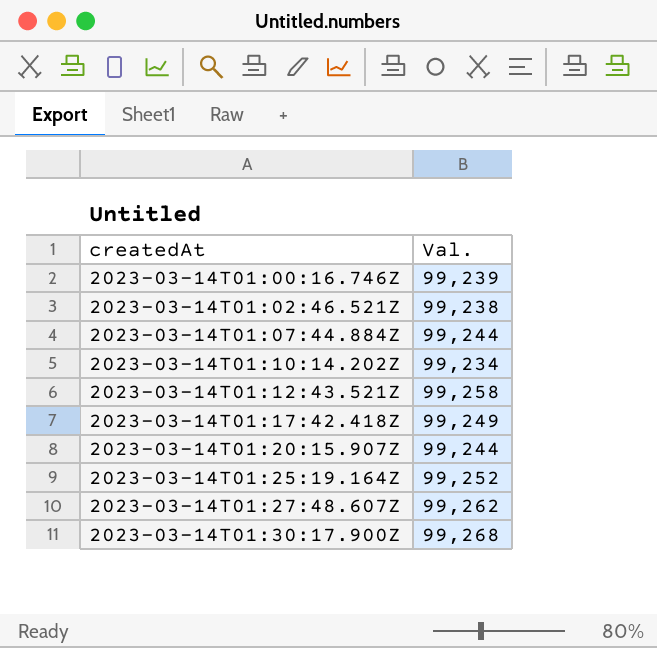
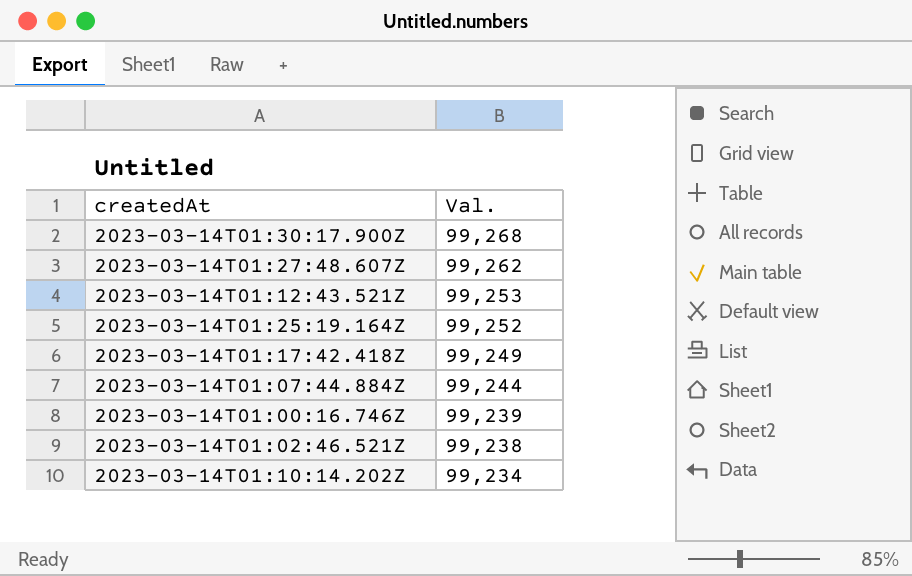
row order: createdAt ascending -> Val. descending
row 2023-03-14T01:20:15.907Z: 99,244 -> none
2023-03-14T01:12:43.521Z | Val.: 99,258 -> 99,253

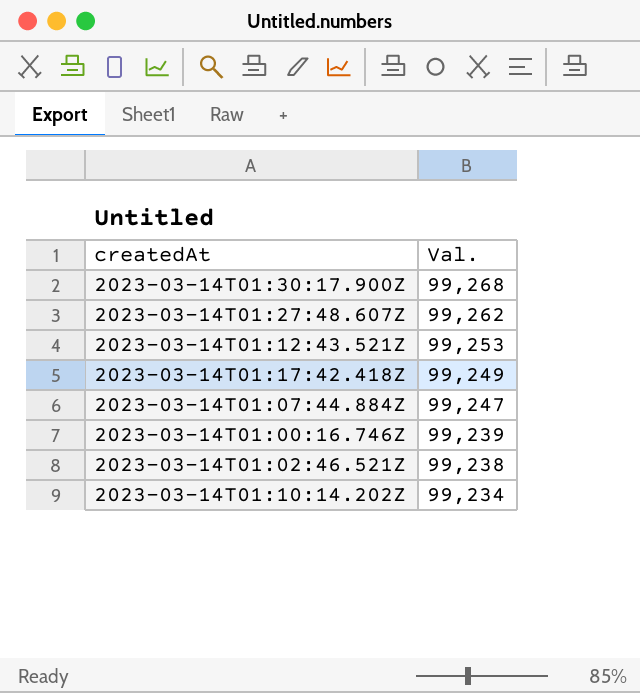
row 2023-03-14T01:25:19.164Z: 99,252 -> none
2023-03-14T01:07:44.884Z | Val.: 99,244 -> 99,247

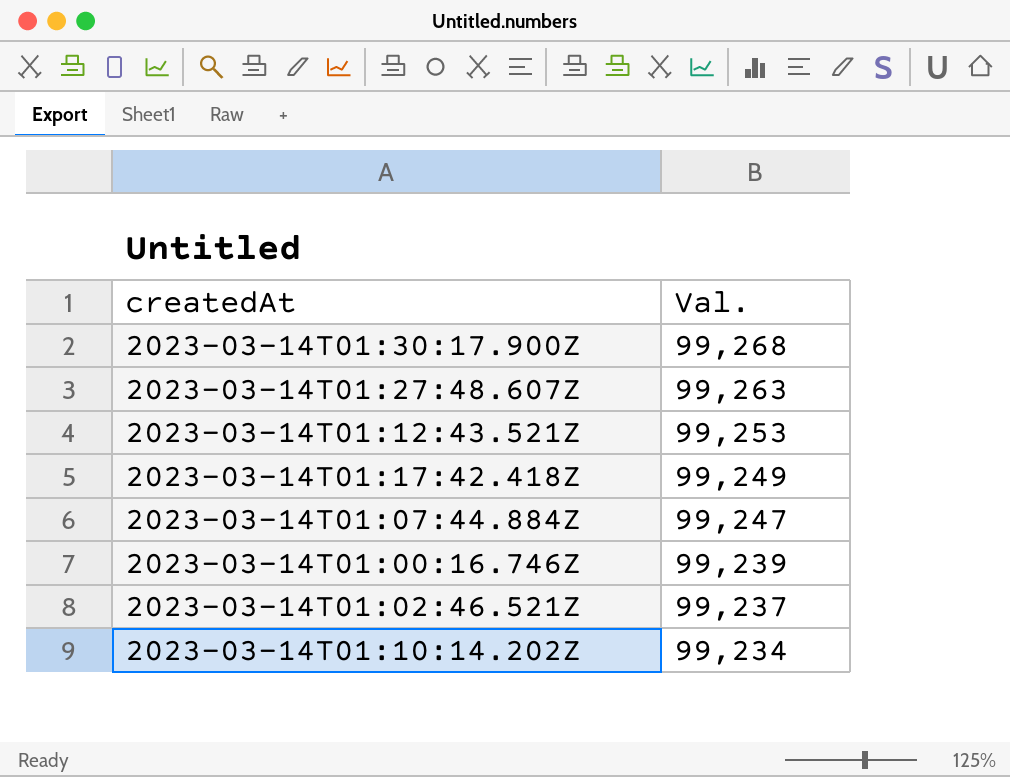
2023-03-14T01:27:48.607Z | Val.: 99,262 -> 99,263
2023-03-14T01:02:46.521Z | Val.: 99,238 -> 99,237

